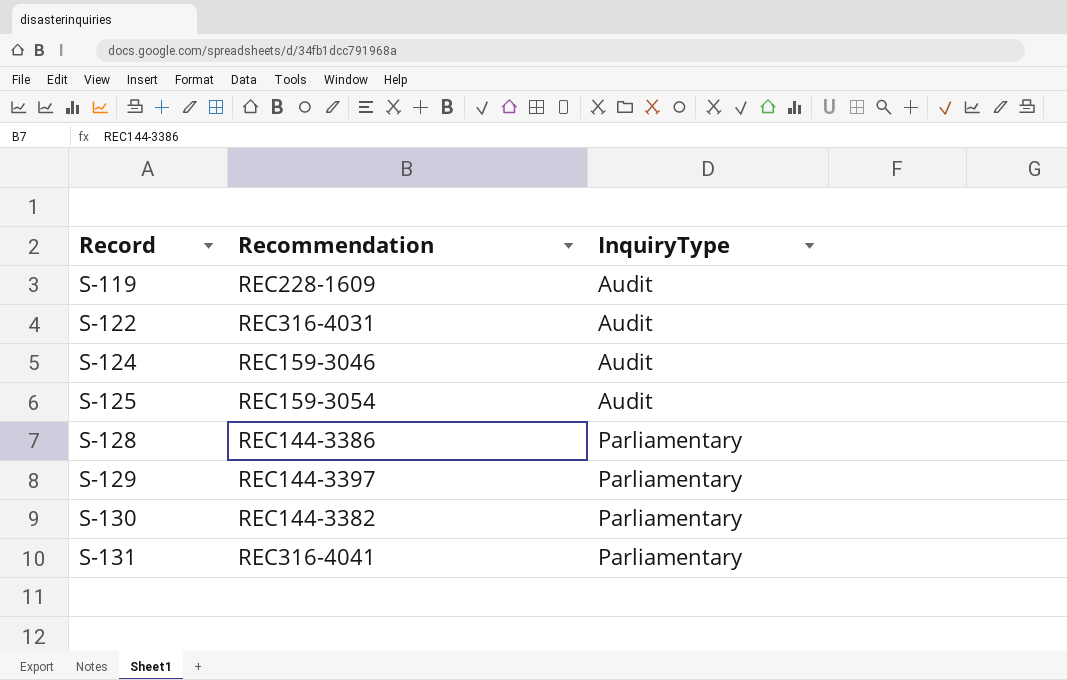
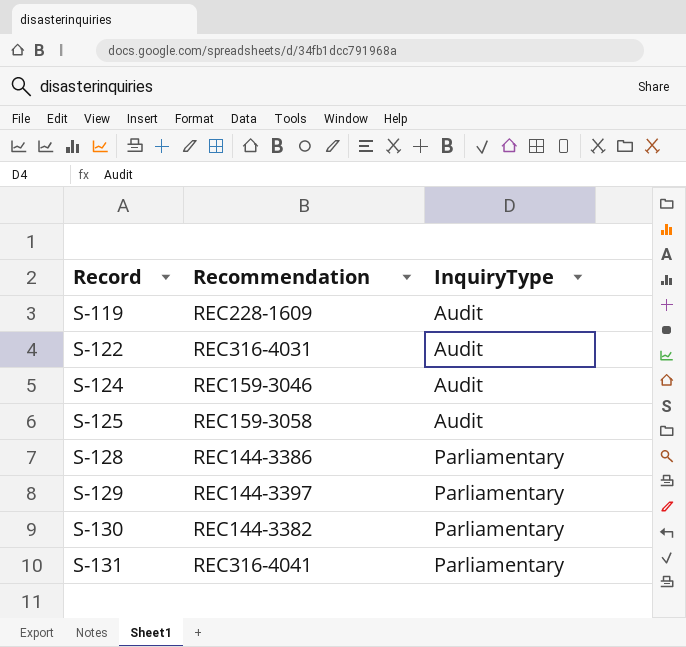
S-125 | Recommendation: REC159-3054 -> REC159-3058

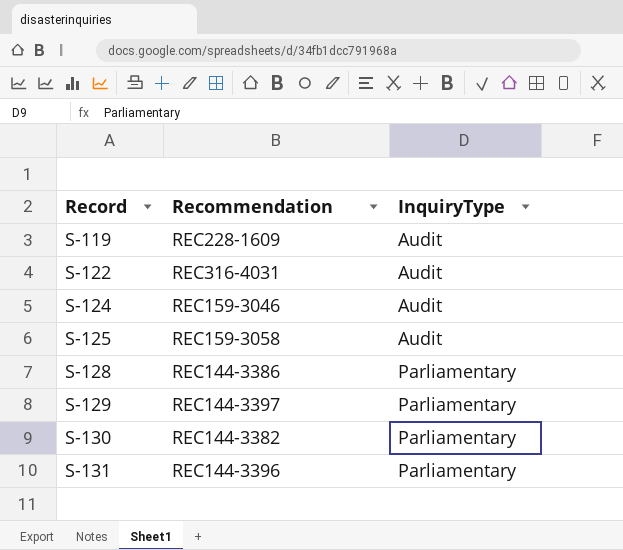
S-131 | Recommendation: REC316-4041 -> REC144-3396

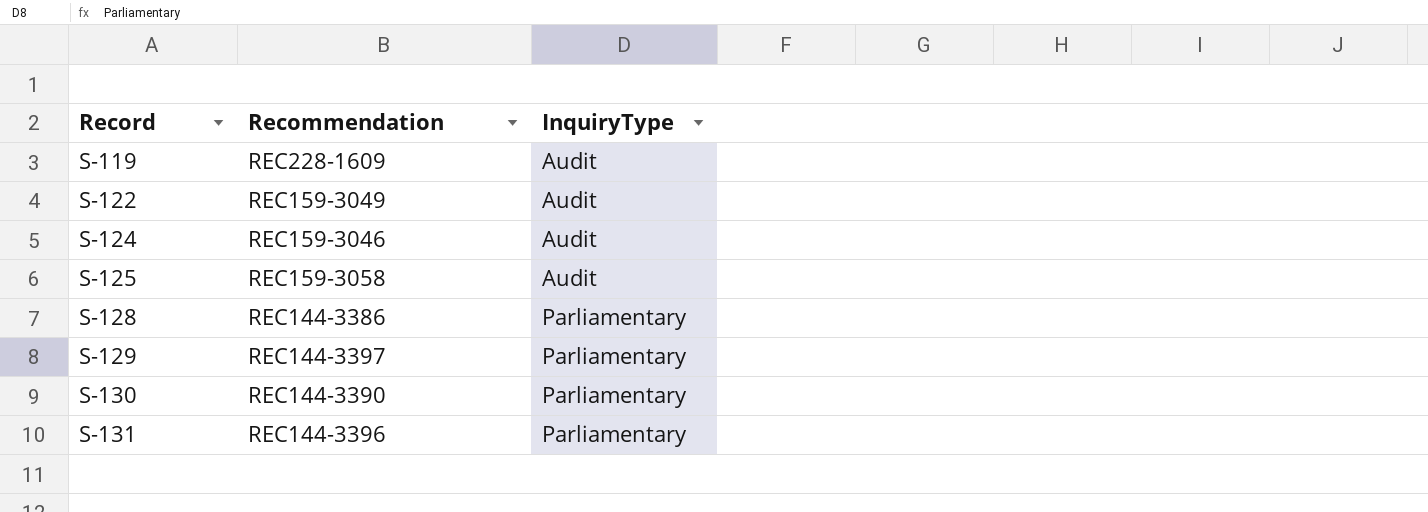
S-122 | Recommendation: REC316-4031 -> REC159-3049
S-130 | Recommendation: REC144-3382 -> REC144-3390

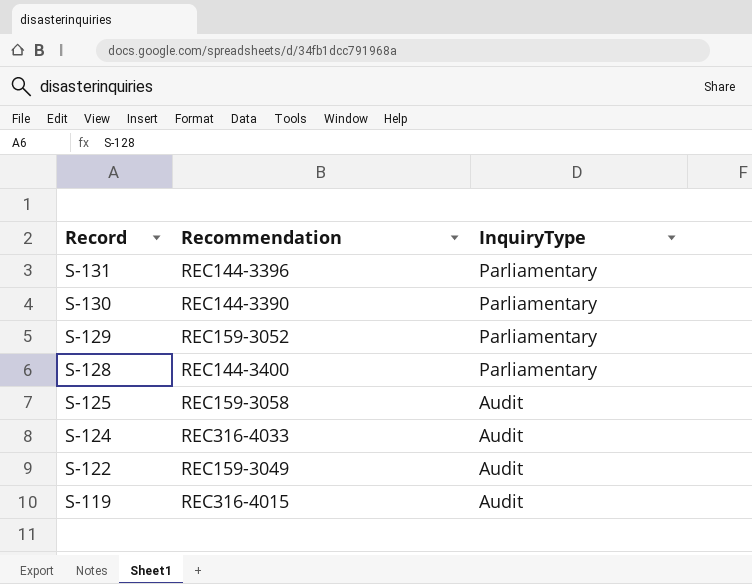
row order: Record ascending -> Record descending
S-129 | Recommendation: REC144-3397 -> REC159-3052
S-128 | Recommendation: REC144-3386 -> REC144-3400
S-124 | Recommendation: REC159-3046 -> REC316-4033
S-119 | Recommendation: REC228-1609 -> REC316-4015

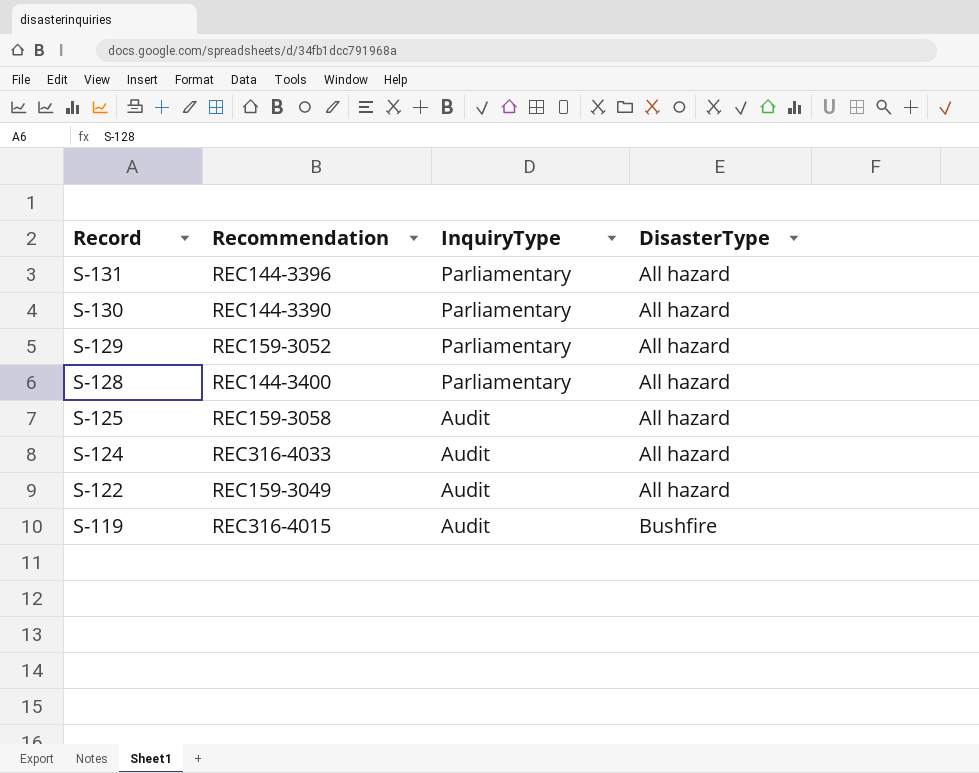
column DisasterType | position: none -> 4

